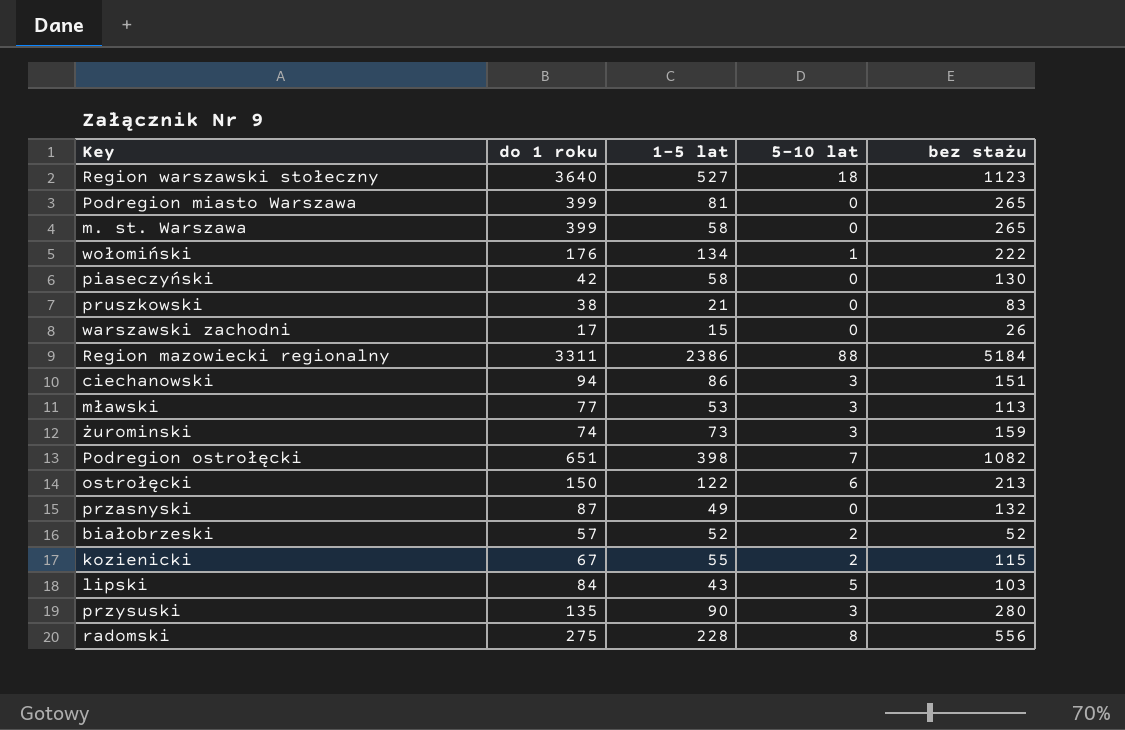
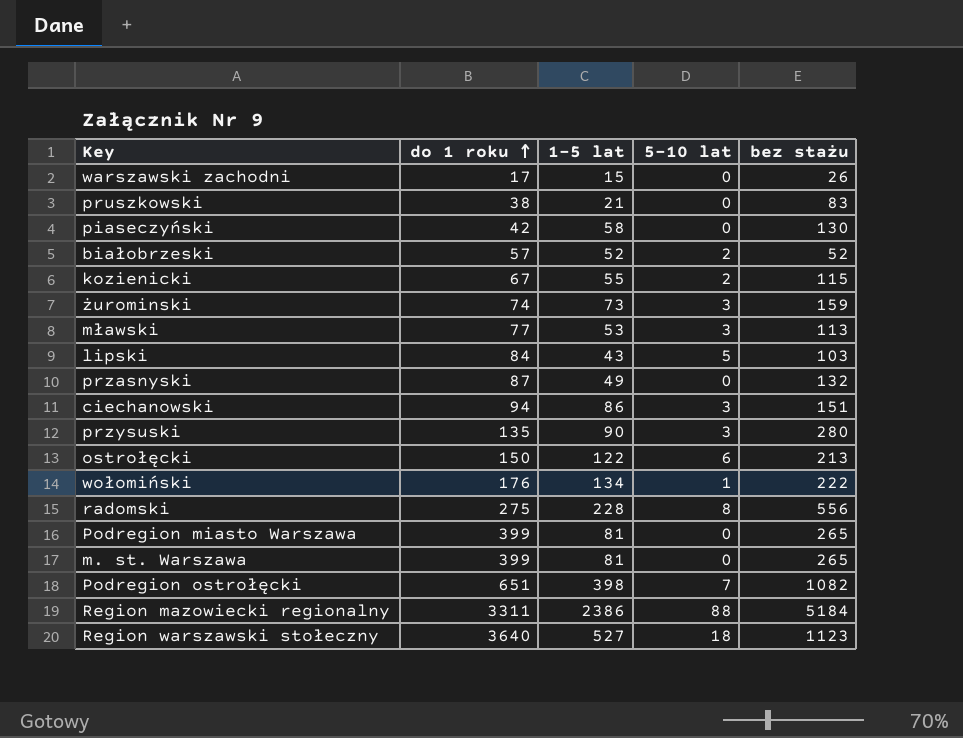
row order: none -> do 1 roku ascending
m. st. Warszawa | 1-5 lat: 58 -> 81

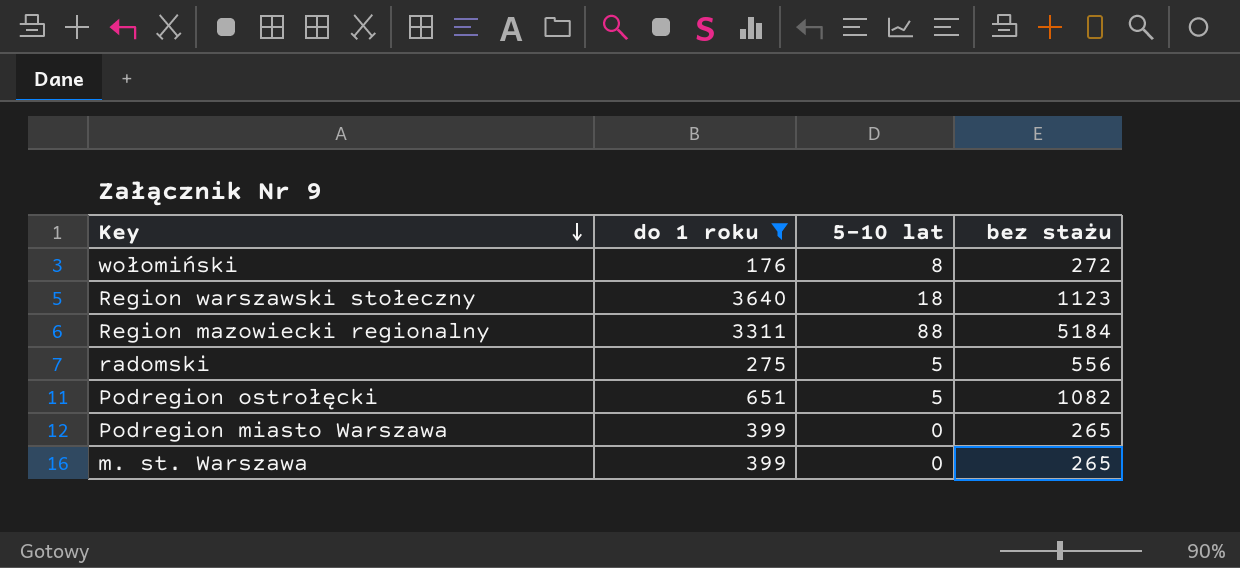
filter: none -> do 1 roku >= 176
row order: do 1 roku ascending -> Key descending
column 1-5 lat | position: 3 -> none
wołomiński | 5-10 lat: 1 -> 8
wołomiński | bez stażu: 222 -> 272
radomski | 5-10 lat: 8 -> 5
Podregion ostrołęcki | 5-10 lat: 7 -> 5

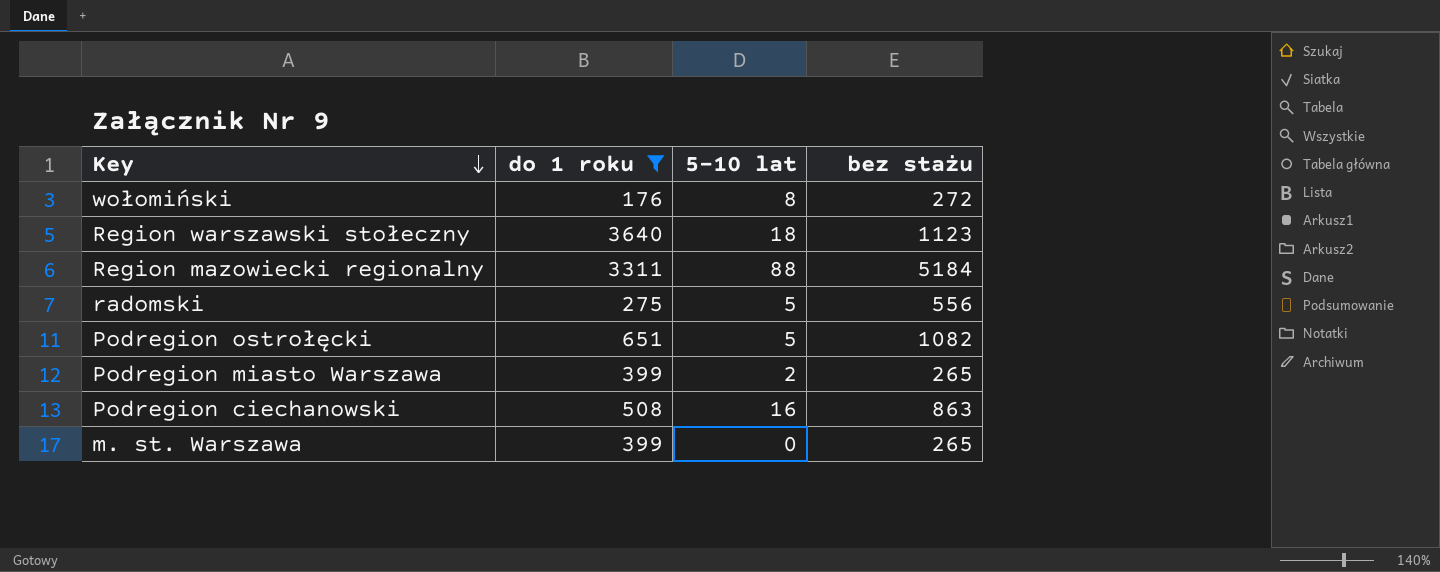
Podregion miasto Warszawa | 5-10 lat: 0 -> 2
row Podregion ciechanowski: none -> 508 | 16 | 863

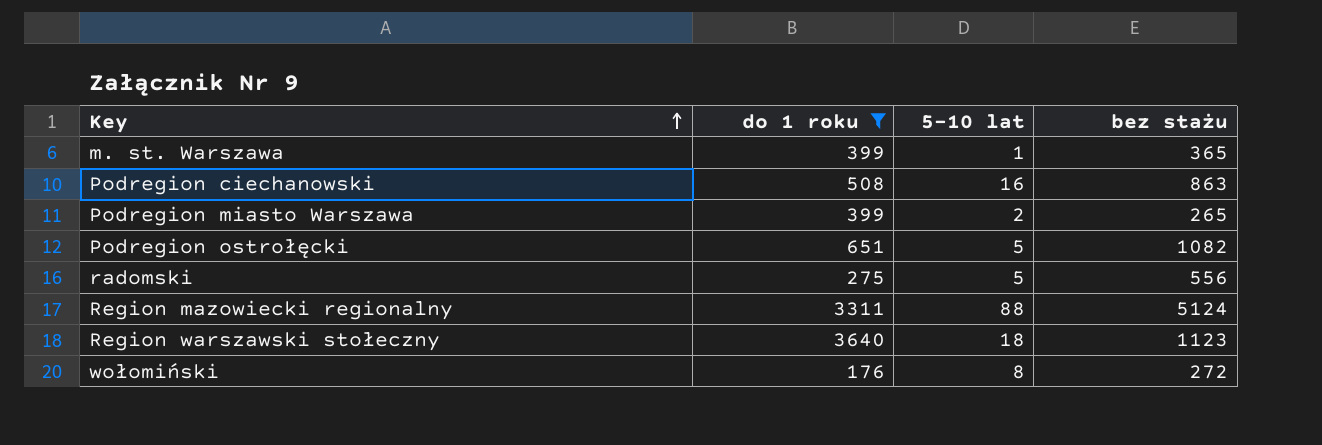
row order: Key descending -> Key ascending
m. st. Warszawa | 5-10 lat: 0 -> 1
m. st. Warszawa | bez stażu: 265 -> 365
Region mazowiecki regionalny | bez stażu: 5184 -> 5124

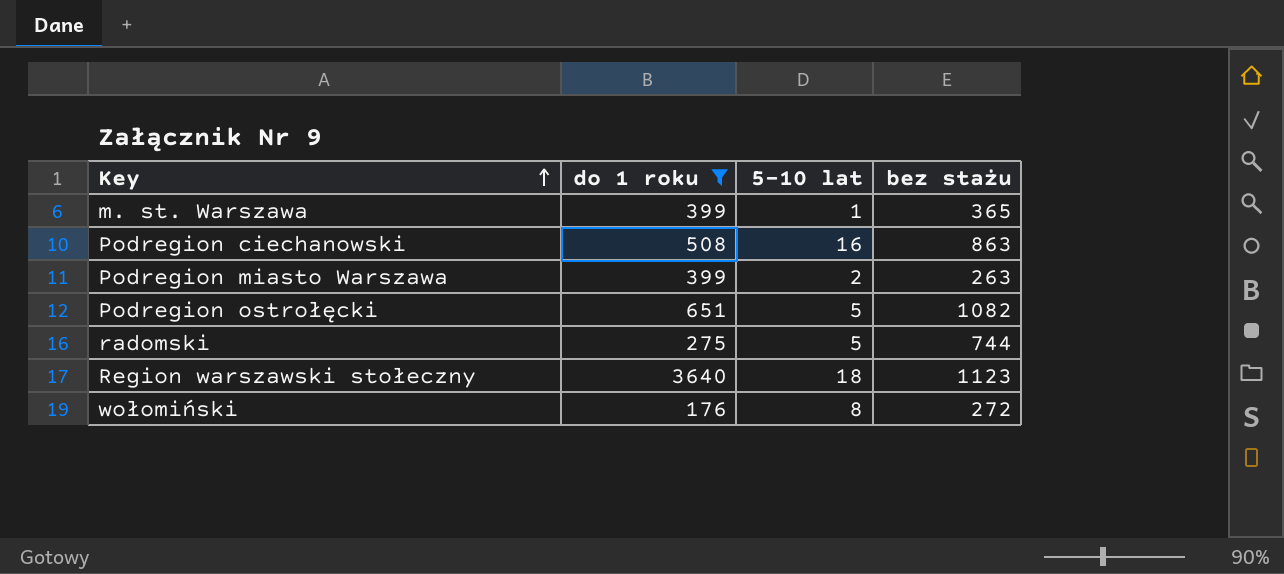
row Region mazowiecki regionalny: 3311 | 88 | 5124 -> none
Podregion miasto Warszawa | bez stażu: 265 -> 263
radomski | bez stażu: 556 -> 744

